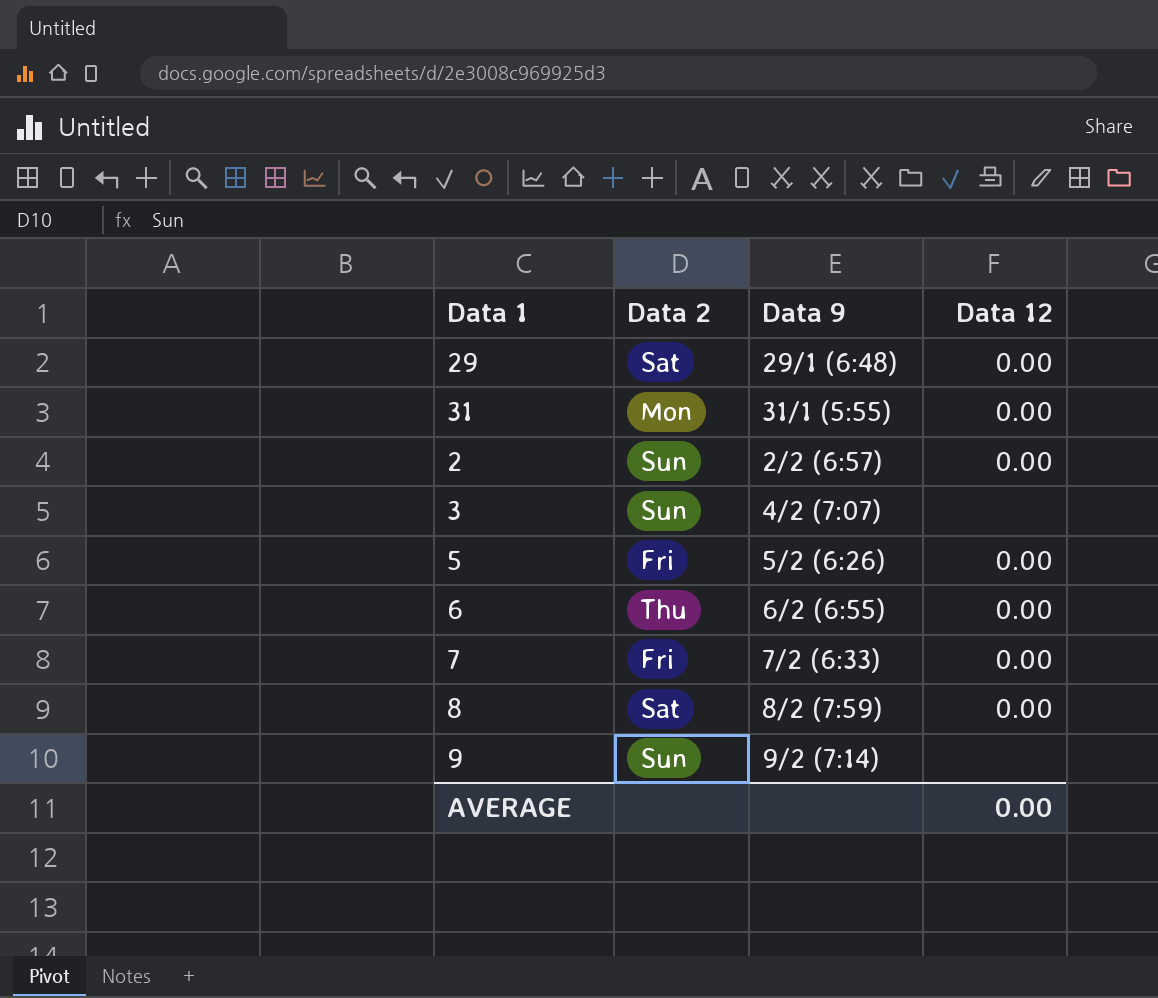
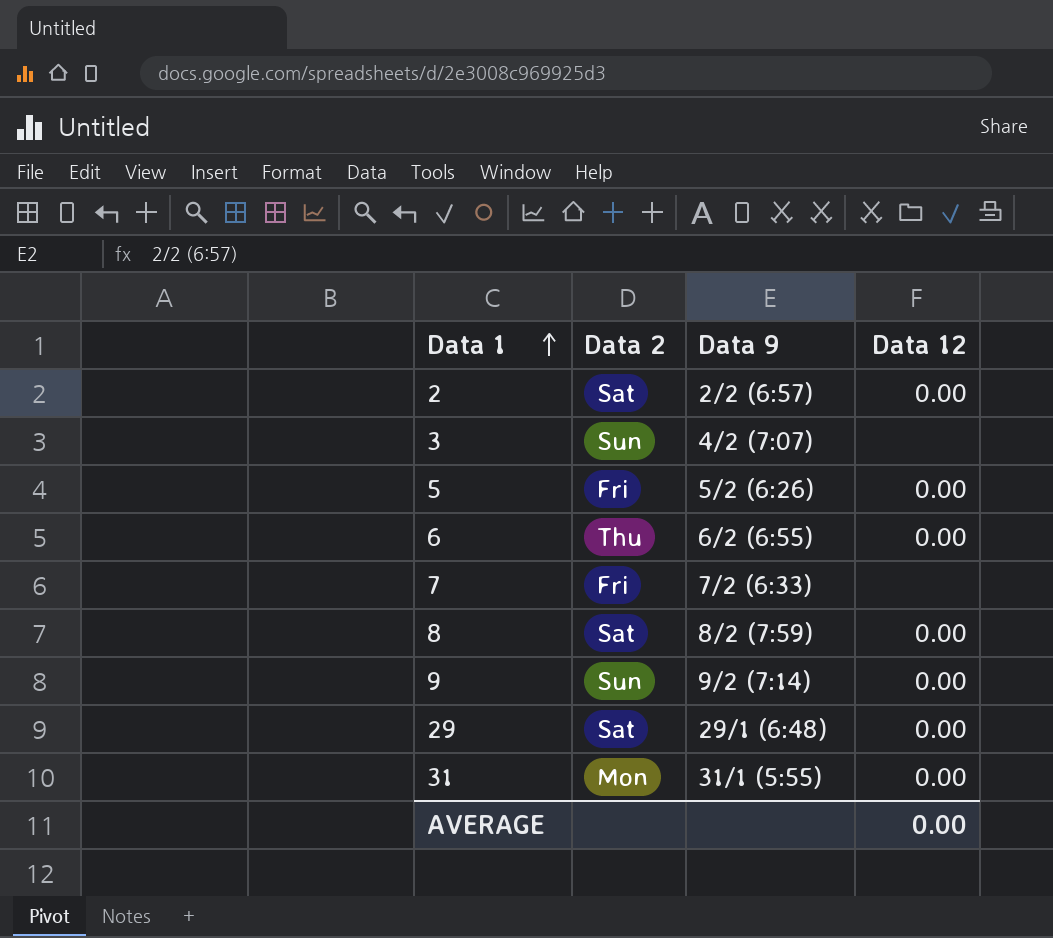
row order: none -> Data 1 ascending
2 | Data 2: Sun -> Sat
7 | Data 12: 0.00 -> none
9 | Data 12: none -> 0.00

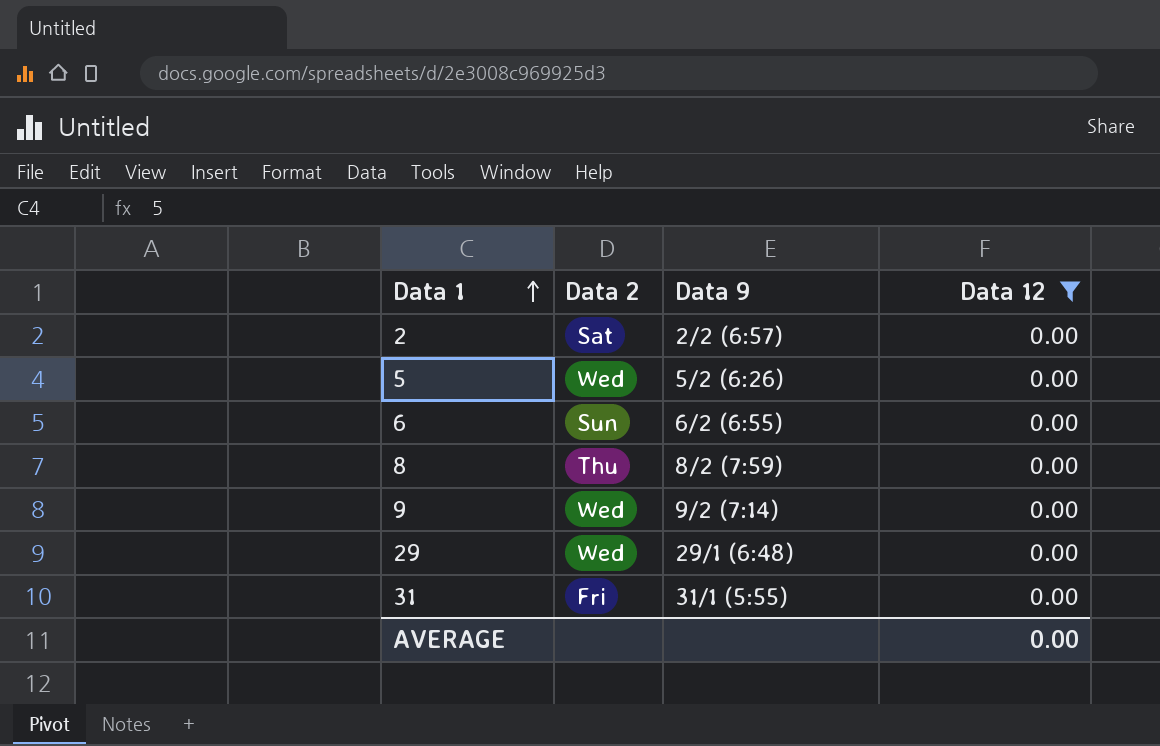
filter: none -> Data 12 = 0.00
5 | Data 2: Fri -> Wed
6 | Data 2: Thu -> Sun
8 | Data 2: Sat -> Thu
9 | Data 2: Sun -> Wed
29 | Data 2: Sat -> Wed
31 | Data 2: Mon -> Fri

